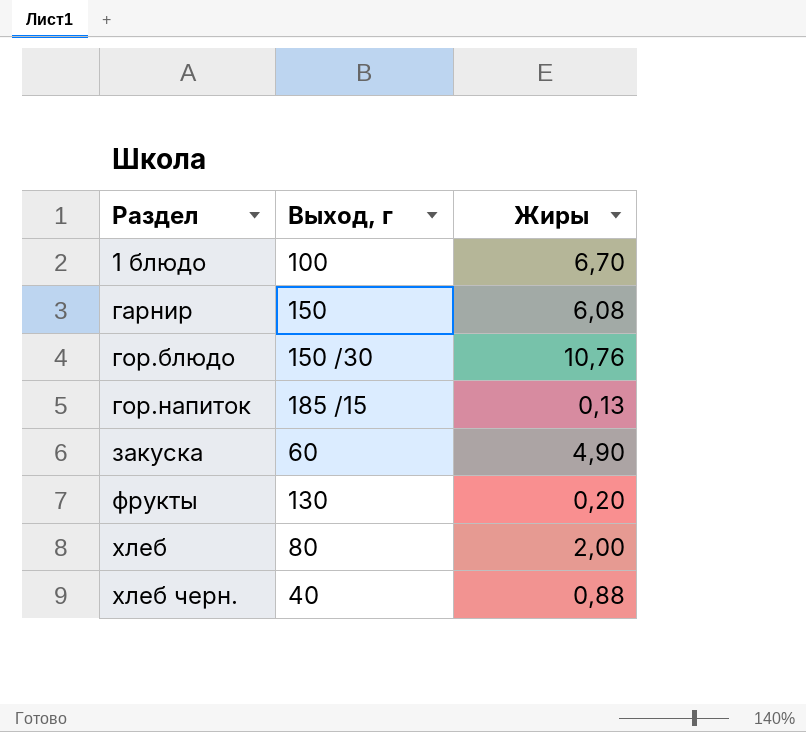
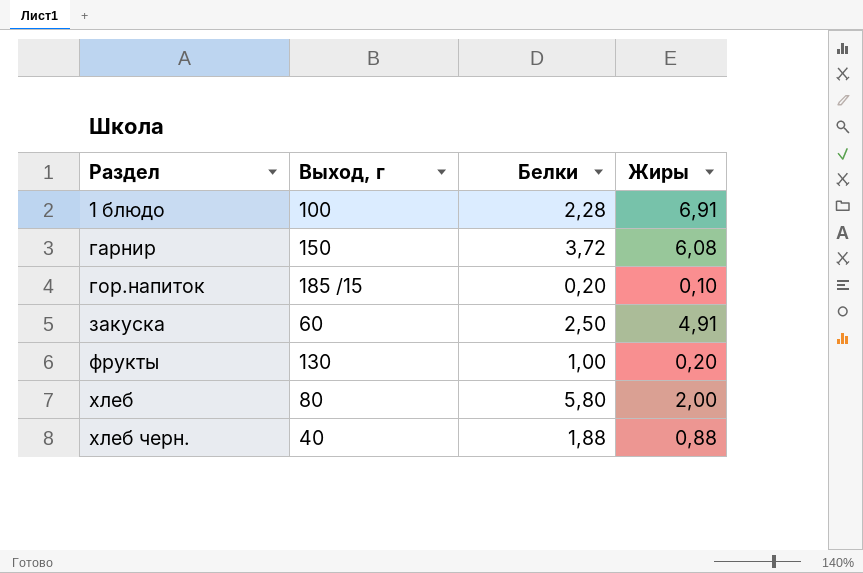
column Белки | position: none -> 3
row гор.блюдо: 150 /30 | 10,76 -> none
1 блюдо | Жиры: 6,70 -> 6,91
гор.напиток | Жиры: 0,13 -> 0,10
закуска | Жиры: 4,90 -> 4,91

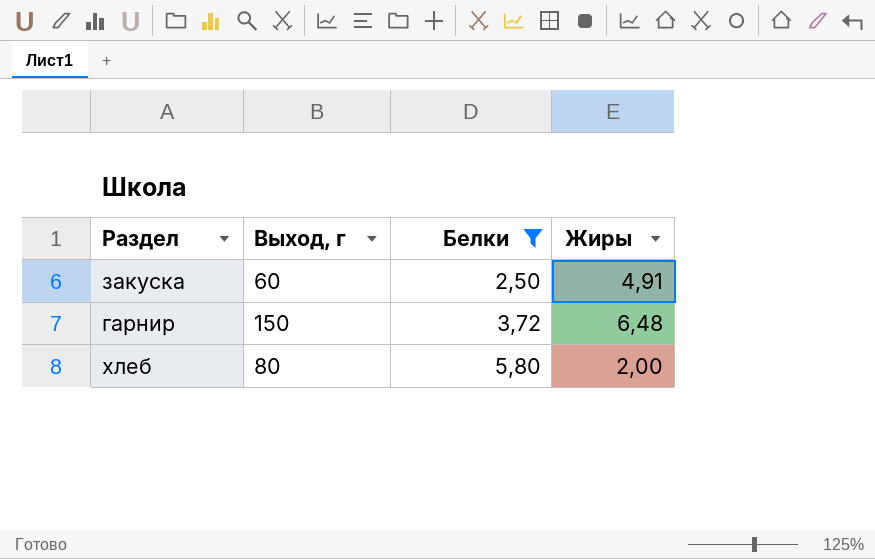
filter: none -> Белки >= 2,50
row order: Раздел ascending -> Белки ascending
гарнир | Жиры: 6,08 -> 6,48

